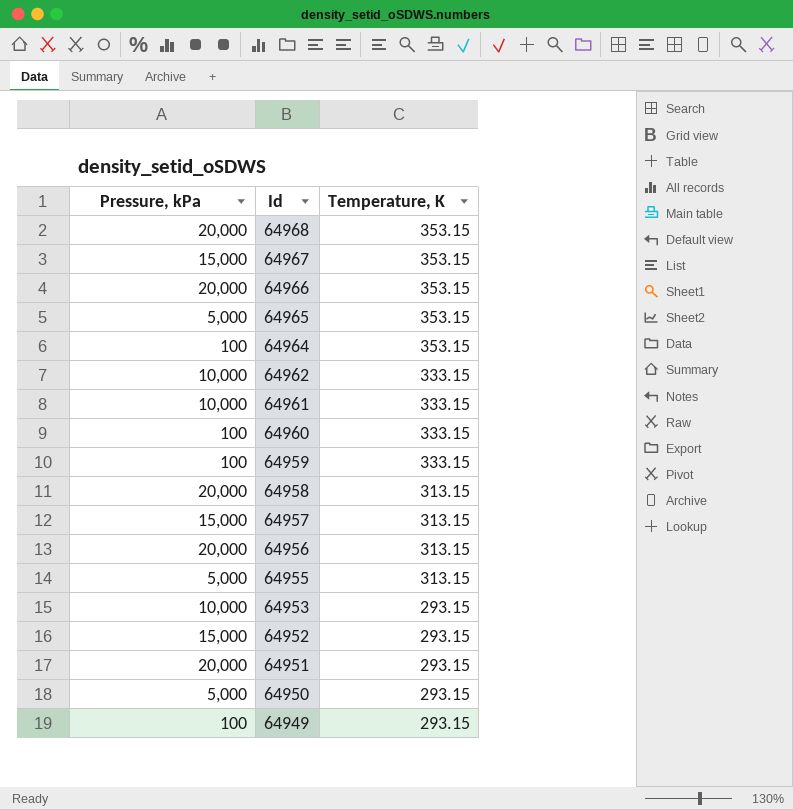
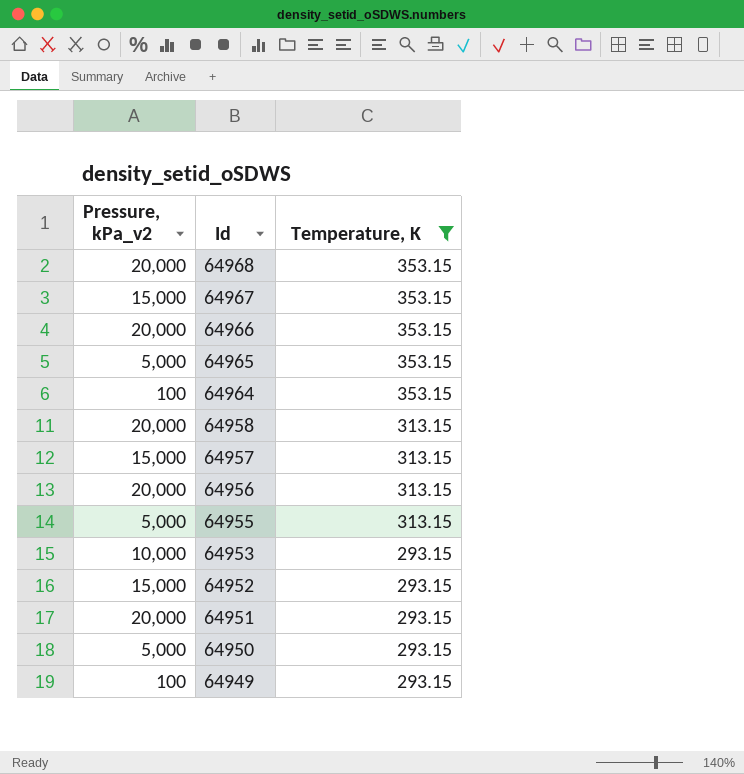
filter: none -> Temperature, K != 333.15
column name: Pressure, kPa -> Pressure, kPa_v2

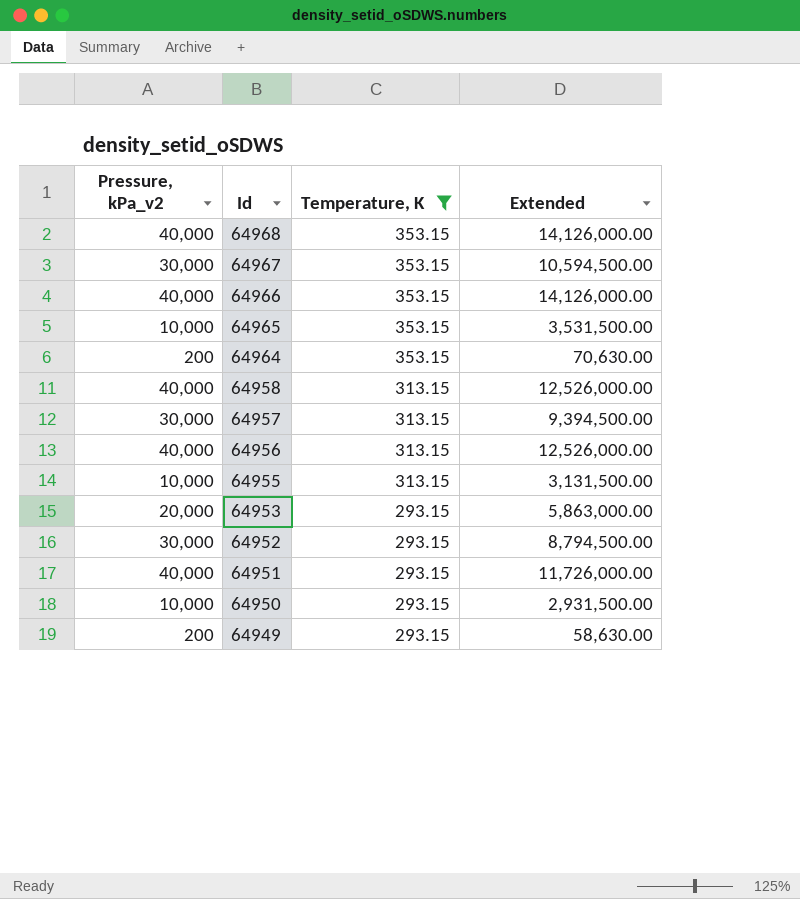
column Extended | formula: none -> [Pressure, kPa_v2] * [Temperature, K]
64968 | Pressure, kPa_v2: 20,000 -> 40,000
64967 | Pressure, kPa_v2: 15,000 -> 30,000
64966 | Pressure, kPa_v2: 20,000 -> 40,000
64965 | Pressure, kPa_v2: 5,000 -> 10,000
64964 | Pressure, kPa_v2: 100 -> 200
64958 | Pressure, kPa_v2: 20,000 -> 40,000
64957 | Pressure, kPa_v2: 15,000 -> 30,000
64956 | Pressure, kPa_v2: 20,000 -> 40,000
64955 | Pressure, kPa_v2: 5,000 -> 10,000
64953 | Pressure, kPa_v2: 10,000 -> 20,000
64952 | Pressure, kPa_v2: 15,000 -> 30,000
64951 | Pressure, kPa_v2: 20,000 -> 40,000
64950 | Pressure, kPa_v2: 5,000 -> 10,000
64949 | Pressure, kPa_v2: 100 -> 200

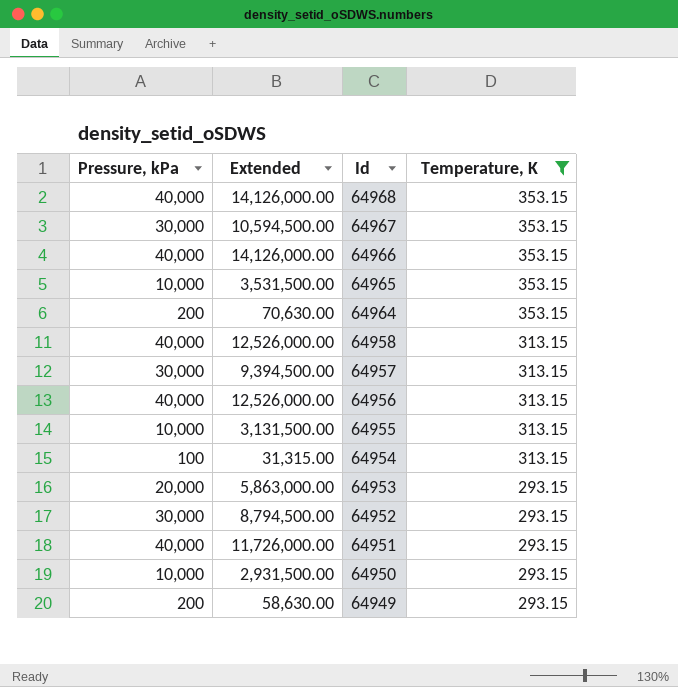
column name: Pressure, kPa_v2 -> Pressure, kPa
column Extended | position: 4 -> 2
row 64954: none -> 100 | 31,315.00 | 313.15

